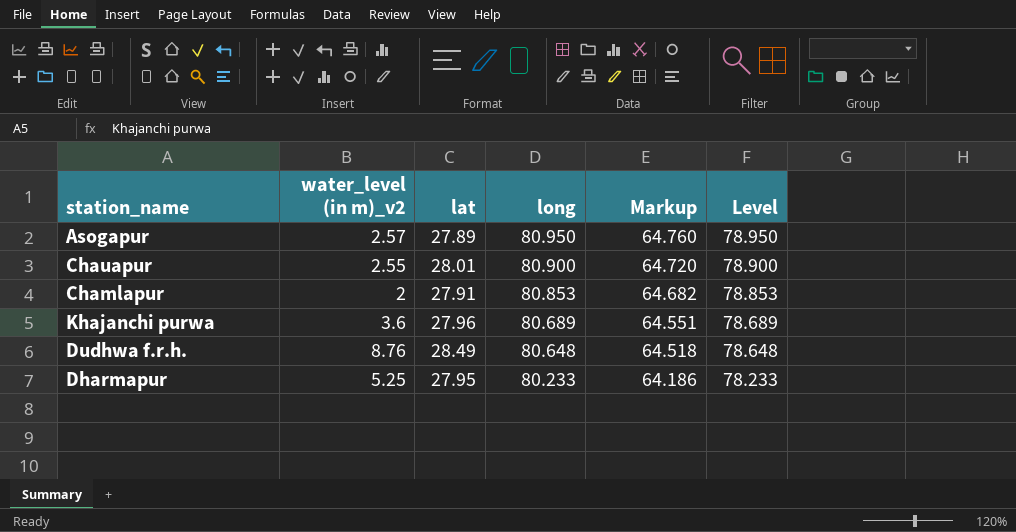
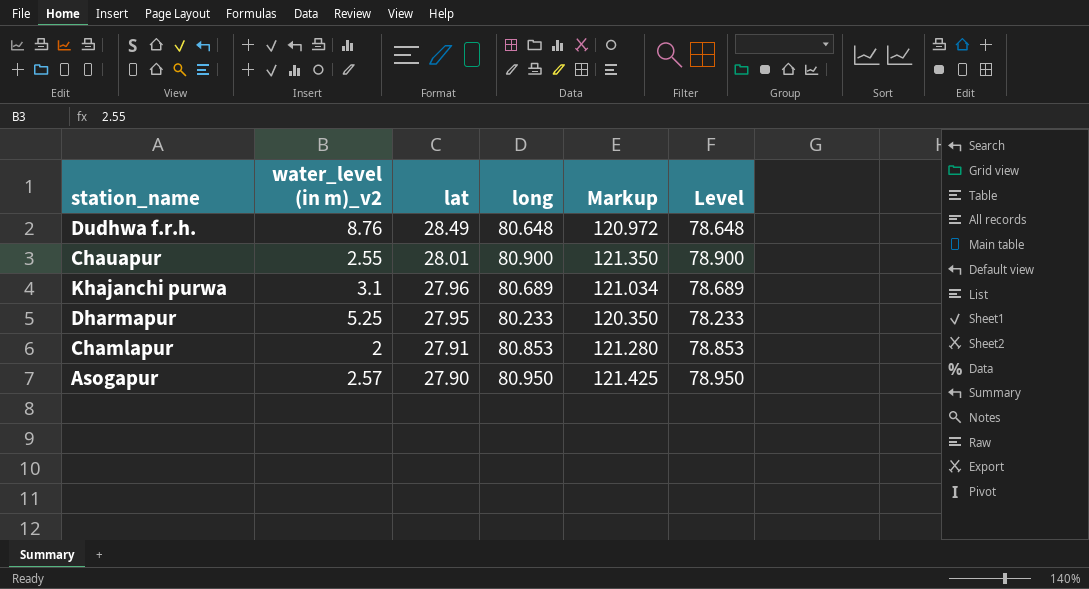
row order: long descending -> lat descending
column Markup | formula: [long] * 0.8 -> [long] * 1.5
Khajanchi purwa | water_level (in m)_v2: 3.6 -> 3.1
Asogapur | lat: 27.89 -> 27.90

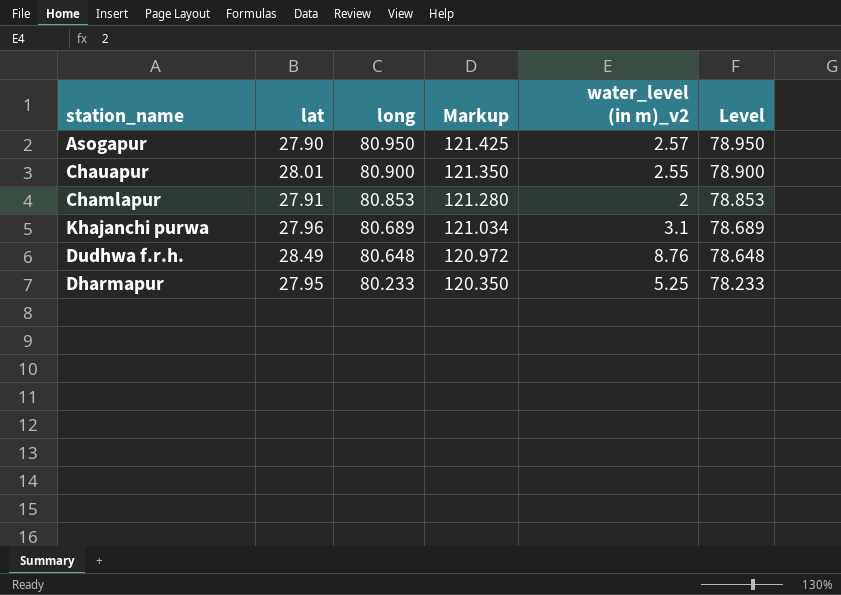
row order: lat descending -> long descending
column water_level (in m)_v2 | position: 2 -> 5

